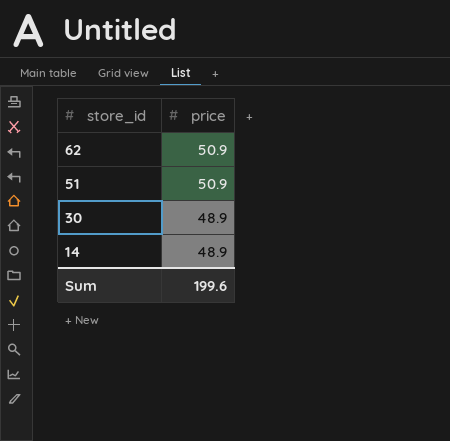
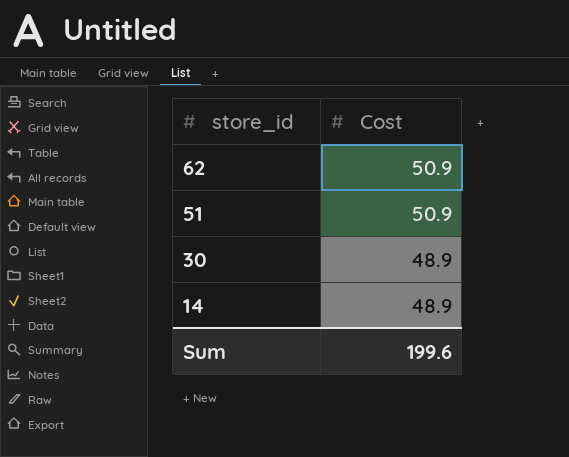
column name: price -> Cost

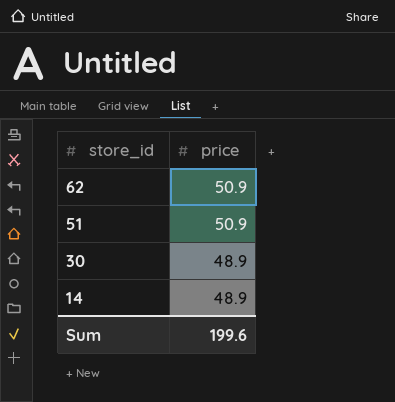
column name: Cost -> price

